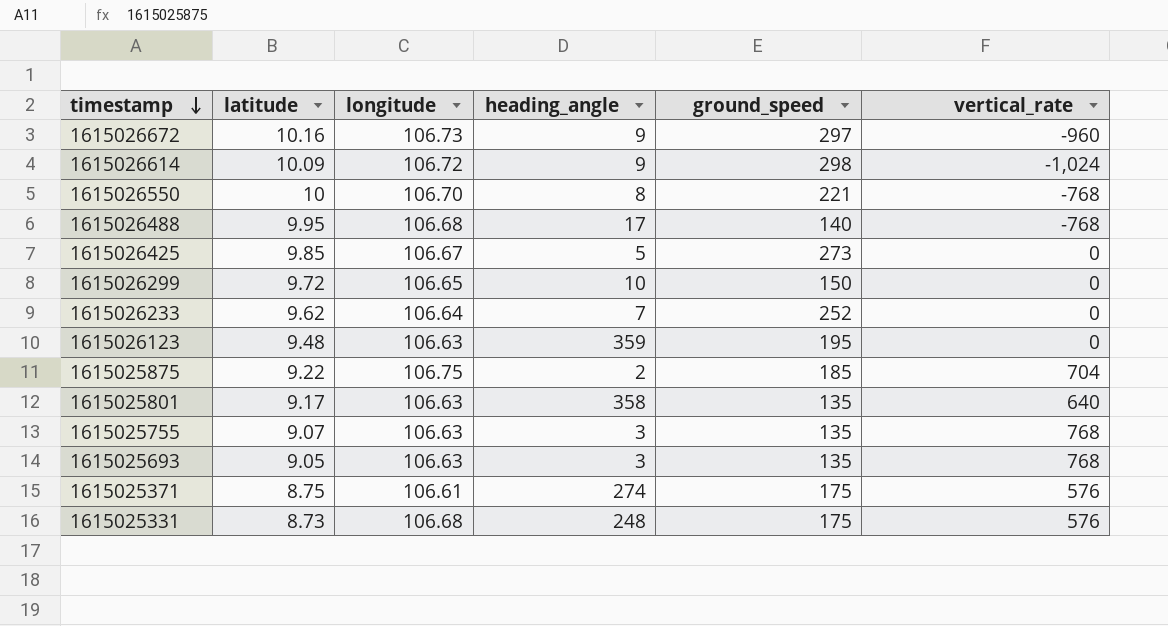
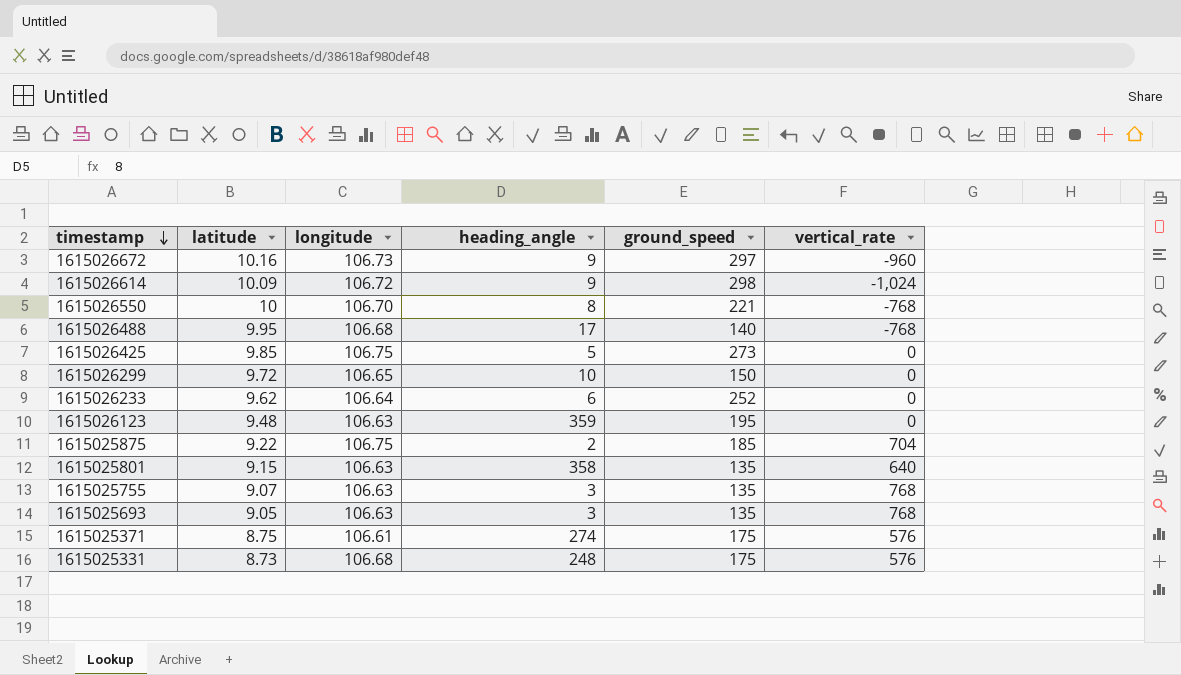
1615026425 | longitude: 106.67 -> 106.75
1615026233 | heading_angle: 7 -> 6
1615025801 | latitude: 9.17 -> 9.15

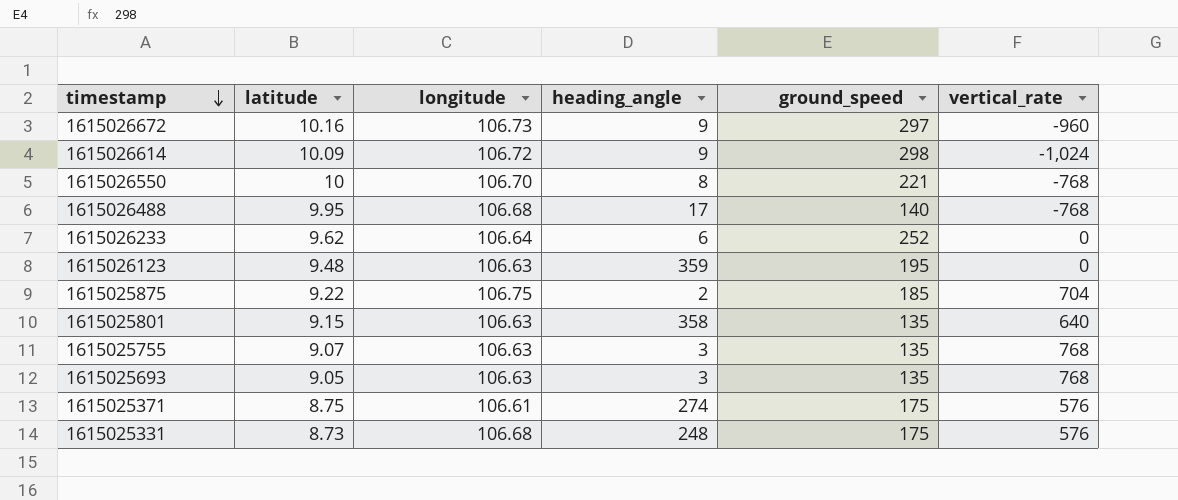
row 1615026425: 9.85 | 106.75 | 5 | 273 | 0 -> none
row 1615026299: 9.72 | 106.65 | 10 | 150 | 0 -> none

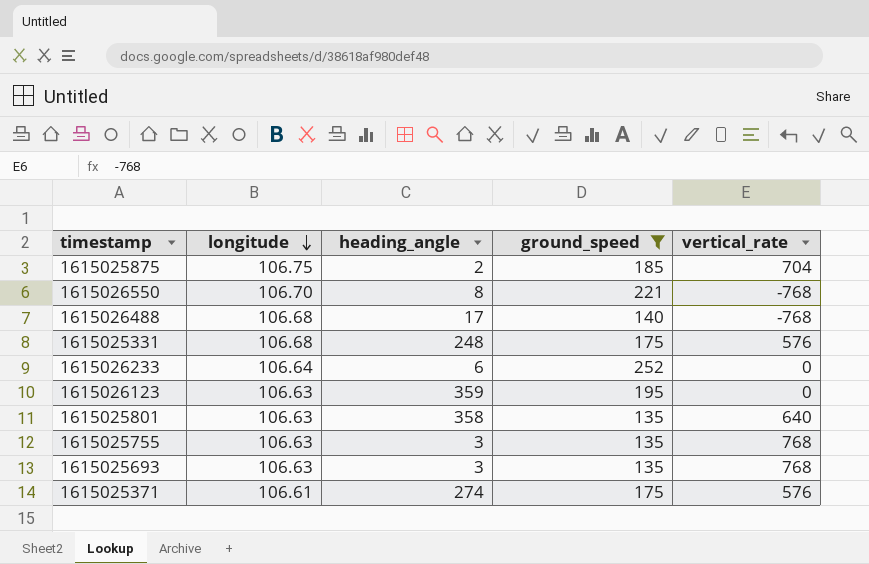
filter: none -> ground_speed <= 252
row order: timestamp descending -> longitude descending
column latitude | position: 2 -> none

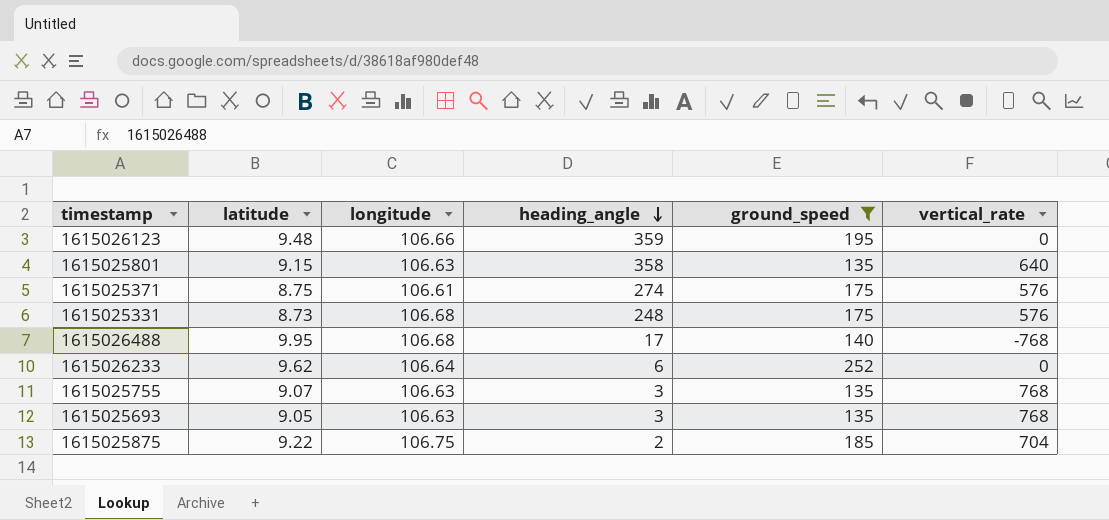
row order: longitude descending -> heading_angle descending
column latitude | position: none -> 2
row 1615026550: 106.70 | 8 | 221 | -768 -> none
1615026123 | longitude: 106.63 -> 106.66

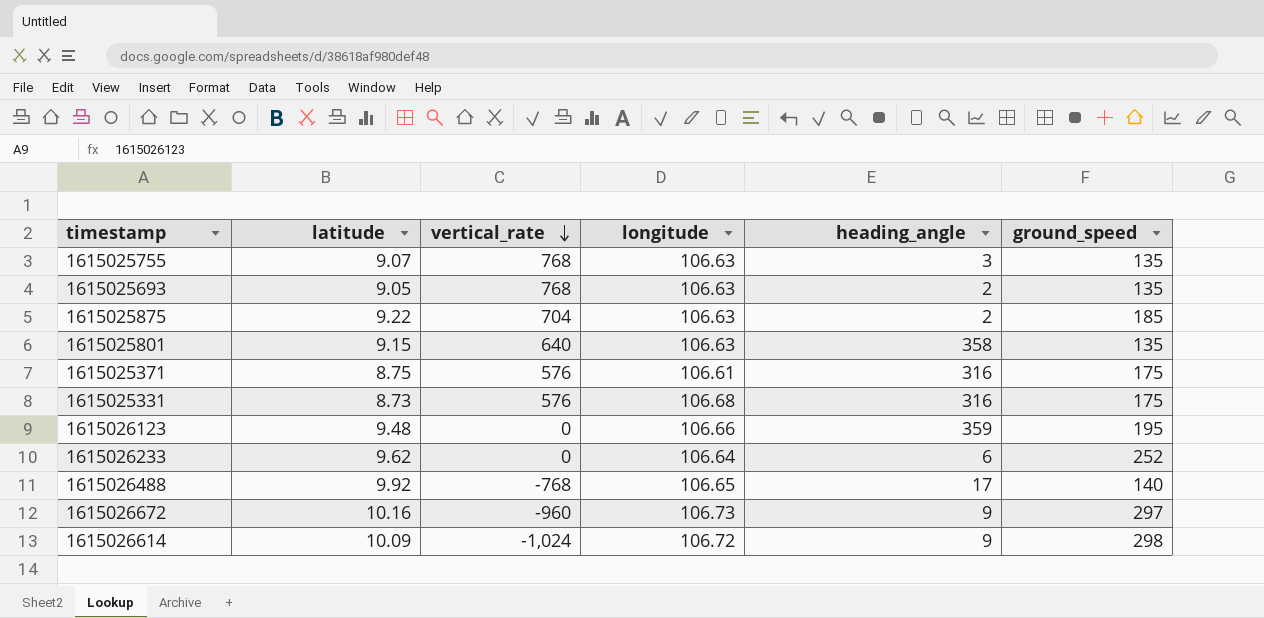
filter: ground_speed <= 252 -> none
row order: heading_angle descending -> vertical_rate descending
column vertical_rate | position: 6 -> 3
1615025693 | heading_angle: 3 -> 2
1615025875 | longitude: 106.75 -> 106.63
1615025371 | heading_angle: 274 -> 316
1615025331 | heading_angle: 248 -> 316
1615026488 | latitude: 9.95 -> 9.92
1615026488 | longitude: 106.68 -> 106.65

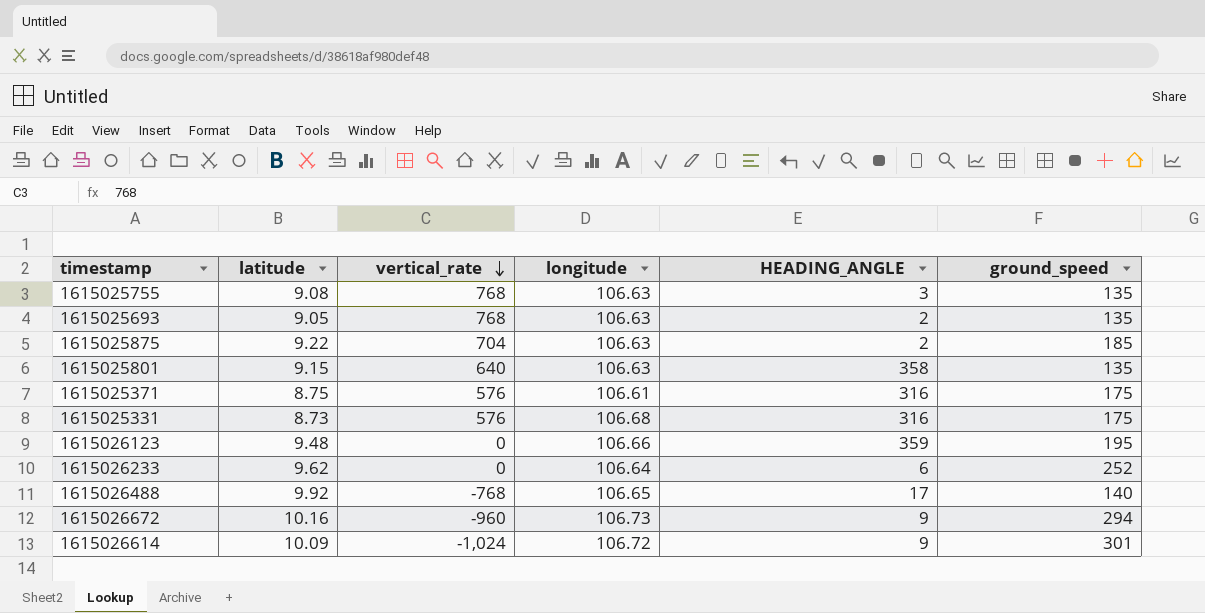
column name: heading_angle -> HEADING_ANGLE
1615025755 | latitude: 9.07 -> 9.08
1615026672 | ground_speed: 297 -> 294
1615026614 | ground_speed: 298 -> 301

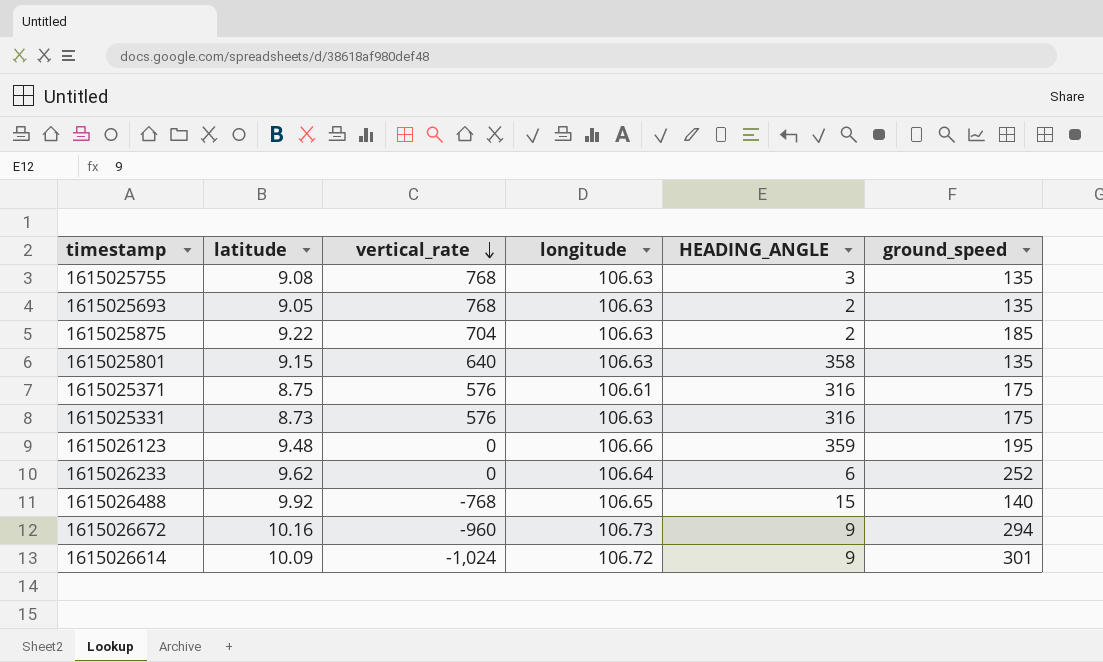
1615025331 | longitude: 106.68 -> 106.63
1615026488 | HEADING_ANGLE: 17 -> 15

